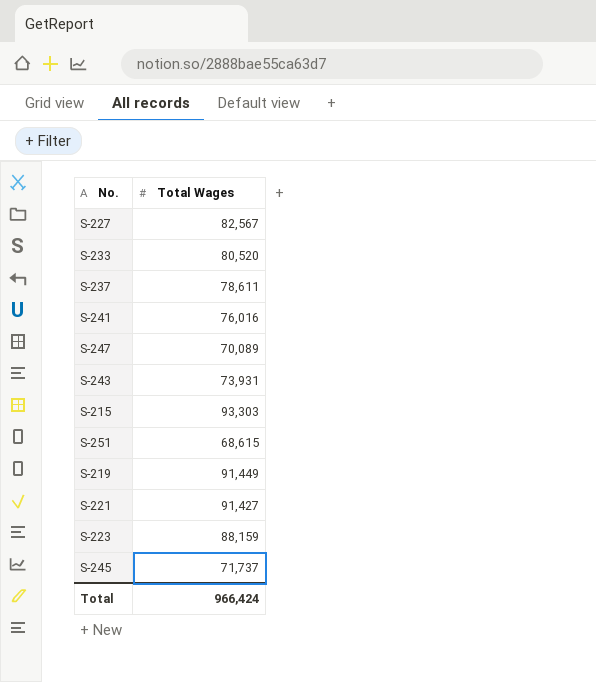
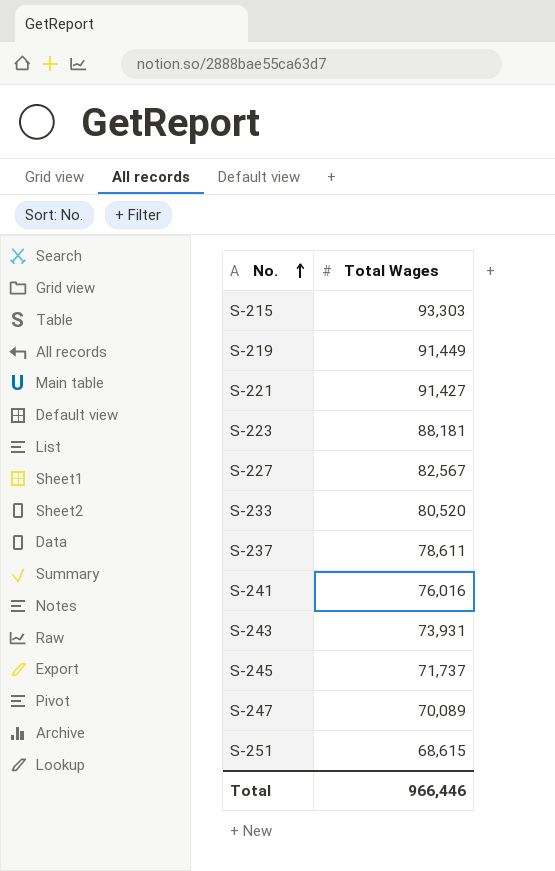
row order: none -> No. ascending
S-223 | Total Wages: 88,159 -> 88,181
Total | Total Wages: 966,424 -> 966,446

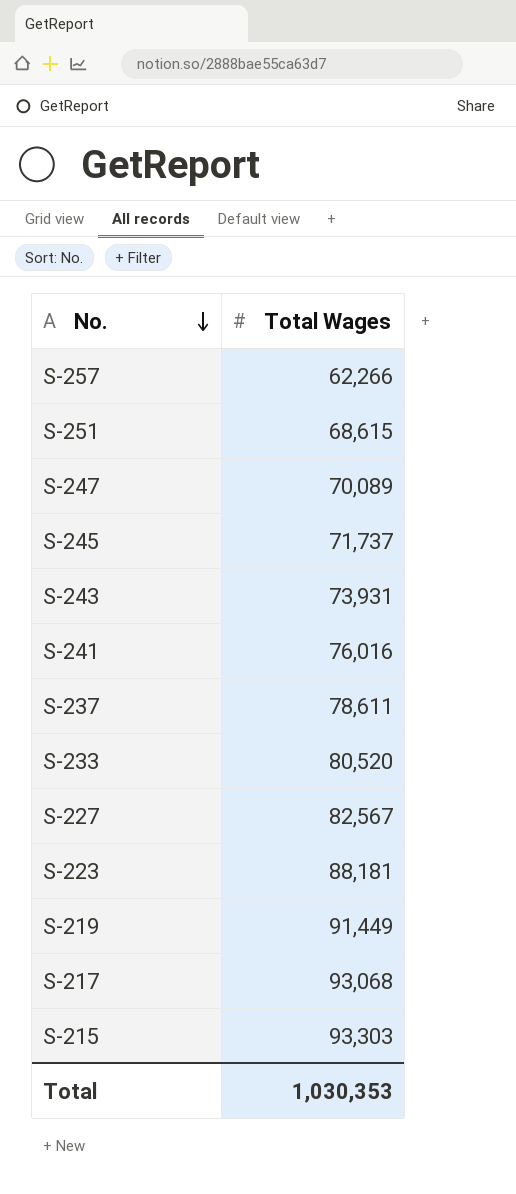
row order: No. ascending -> No. descending
row S-221: 91,427 -> none
row S-257: none -> 62,266
row S-217: none -> 93,068
Total | Total Wages: 966,446 -> 1,030,353

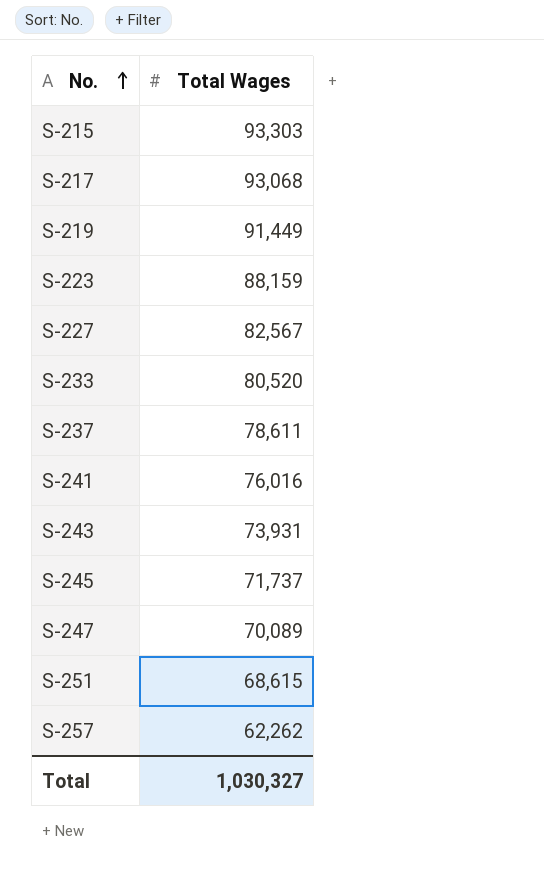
row order: No. descending -> No. ascending
S-223 | Total Wages: 88,181 -> 88,159
S-257 | Total Wages: 62,266 -> 62,262
Total | Total Wages: 1,030,353 -> 1,030,327

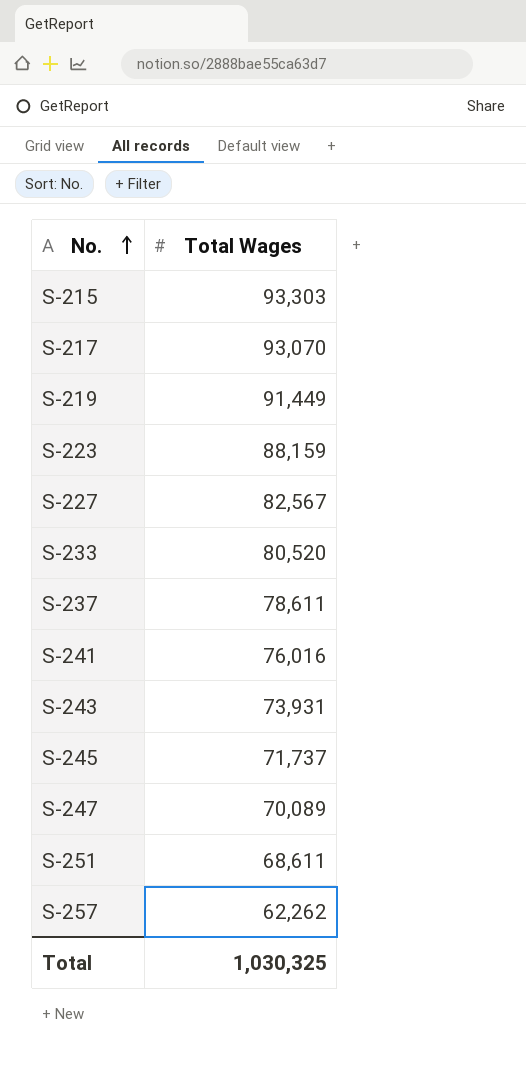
S-217 | Total Wages: 93,068 -> 93,070
S-251 | Total Wages: 68,615 -> 68,611
Total | Total Wages: 1,030,327 -> 1,030,325

